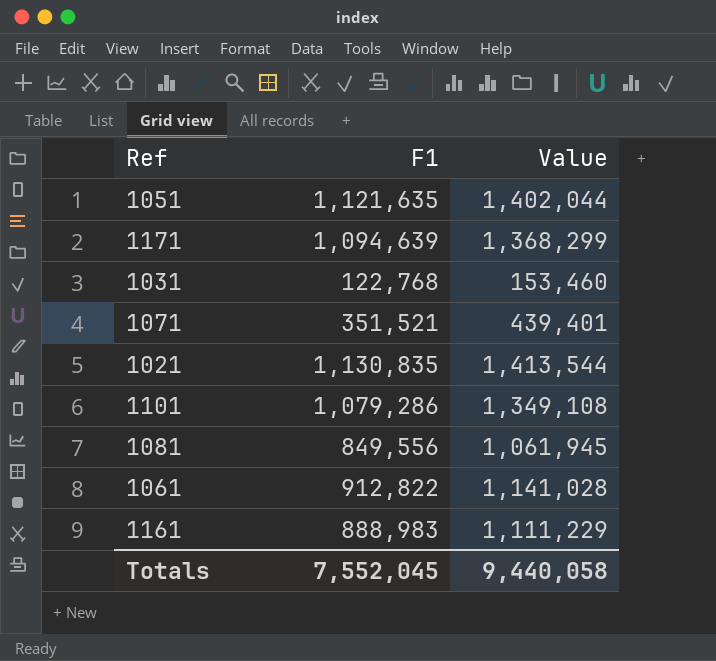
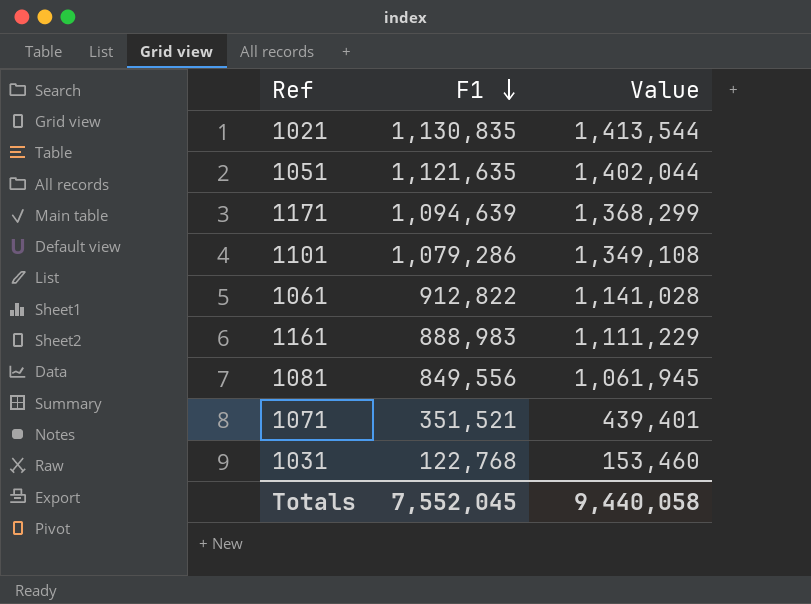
row order: none -> F1 descending

